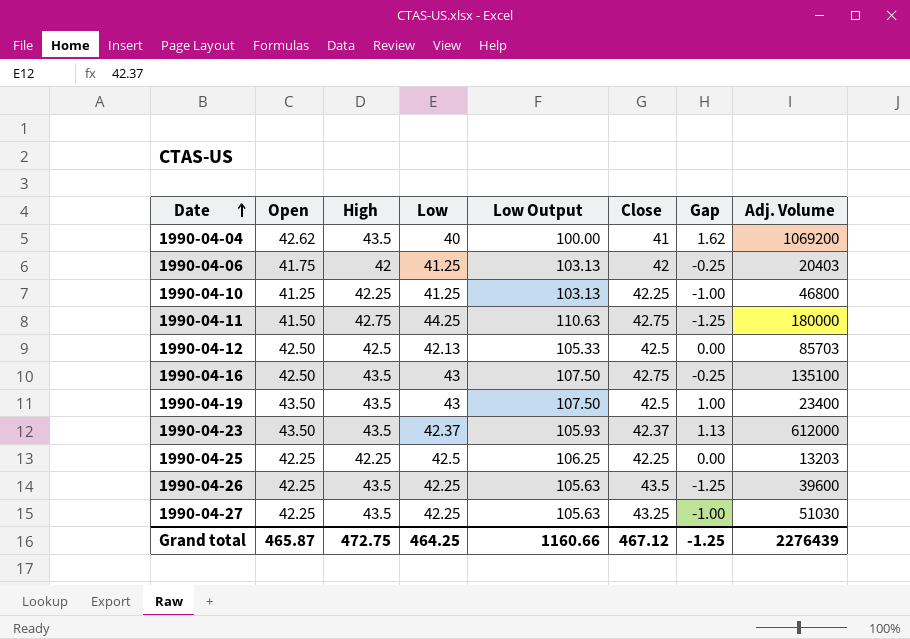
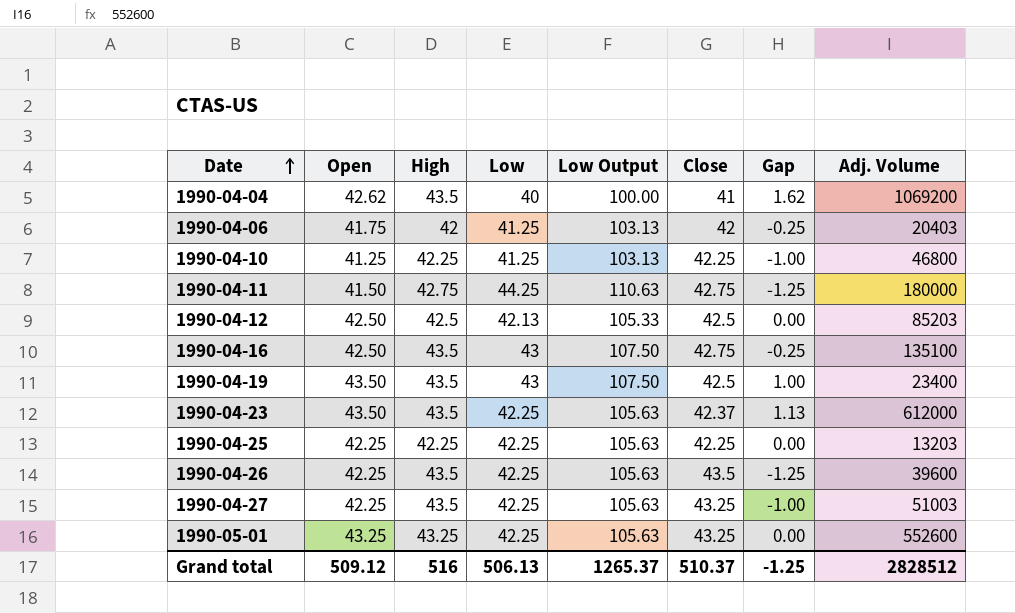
1990-04-12 | Adj. Volume: 85703 -> 85203
1990-04-23 | Low: 42.37 -> 42.25
1990-04-23 | Low Output: 105.93 -> 105.63
1990-04-25 | Low: 42.5 -> 42.25
1990-04-25 | Low Output: 106.25 -> 105.63
1990-04-27 | Adj. Volume: 51030 -> 51003
row 1990-05-01: none -> 43.25 | 43.25 | 42.25 | 105.63 | 43.25 | 0.00 | 552600
Grand total | Open: 465.87 -> 509.12
Grand total | High: 472.75 -> 516
Grand total | Low: 464.25 -> 506.13
Grand total | Low Output: 1160.66 -> 1265.37
Grand total | Close: 467.12 -> 510.37
Grand total | Adj. Volume: 2276439 -> 2828512

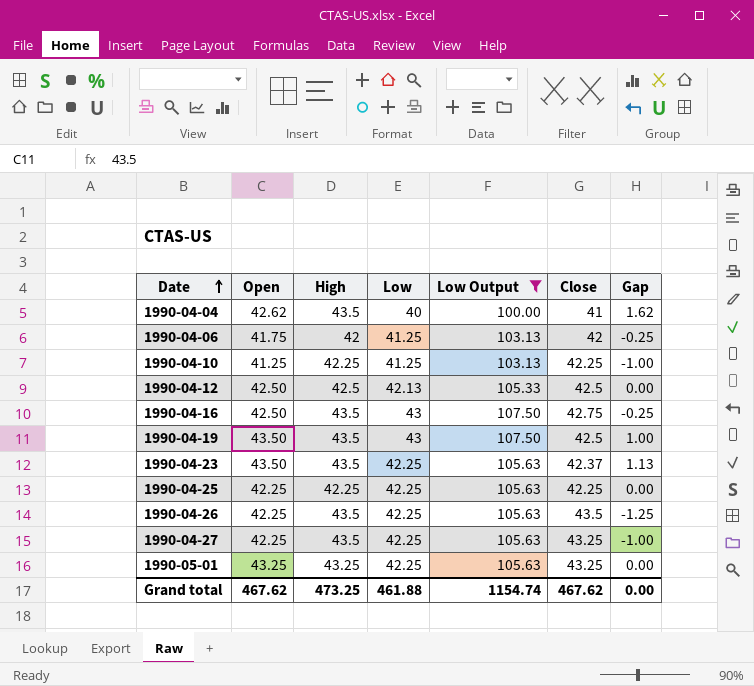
filter: none -> Low Output != 110.63
column Adj. Volume | position: 8 -> none
Grand total | Open: 509.12 -> 467.62
Grand total | High: 516 -> 473.25
Grand total | Low: 506.13 -> 461.88
Grand total | Low Output: 1265.37 -> 1154.74
Grand total | Close: 510.37 -> 467.62
Grand total | Gap: -1.25 -> 0.00

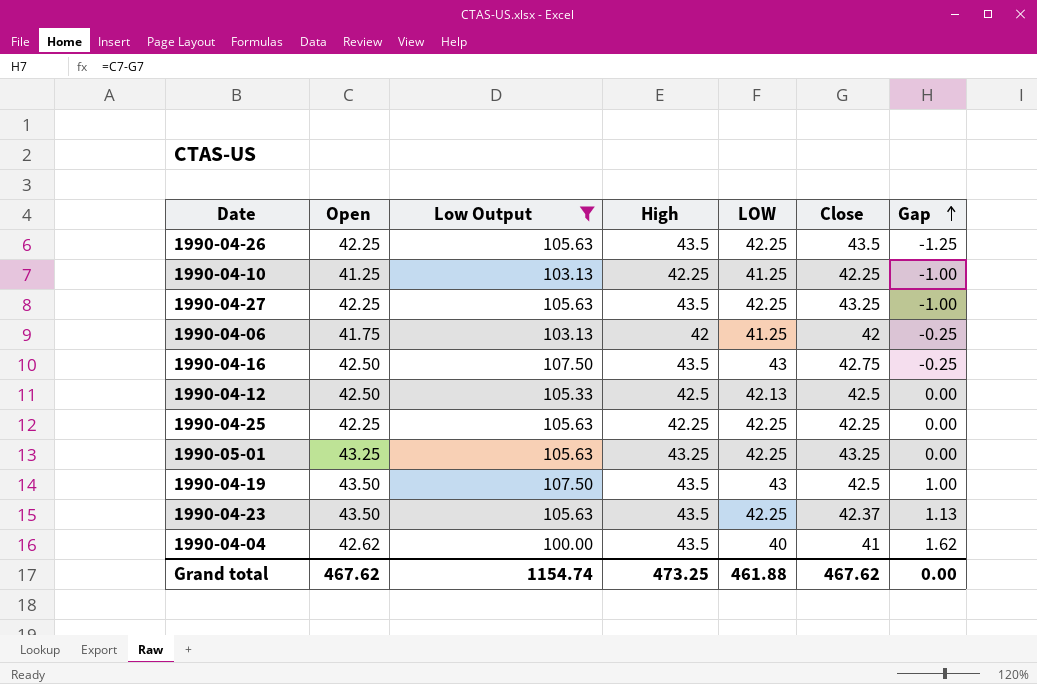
row order: Date ascending -> Gap ascending
column Low Output | position: 5 -> 3
column name: Low -> LOW

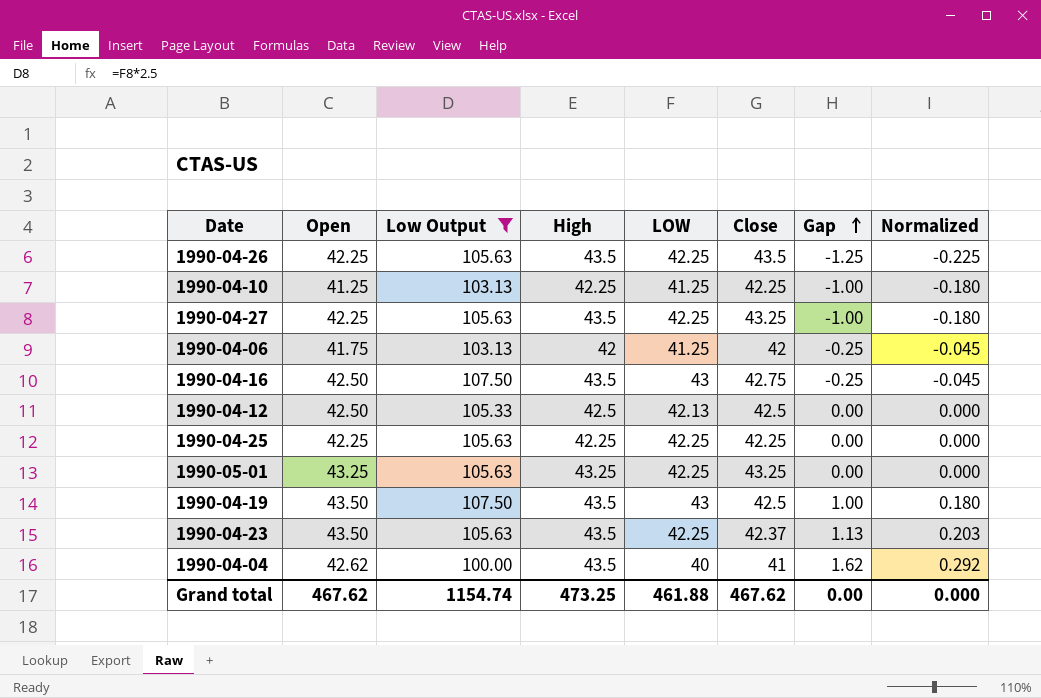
column Normalized | formula: none -> [Gap] * 0.18

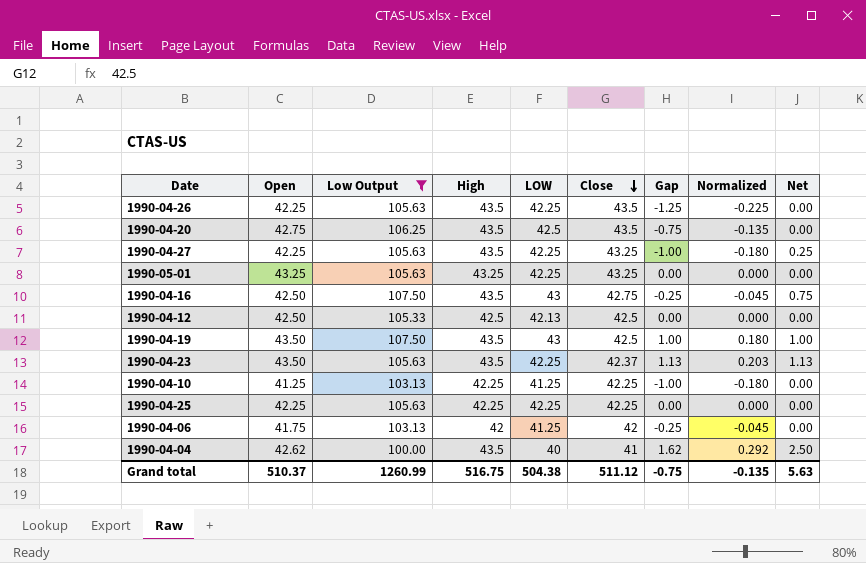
row order: Gap ascending -> Close descending
column Net | formula: none -> [High] - [Close]
row 1990-04-20: none -> 42.75 | 106.25 | 43.5 | 42.5 | 43.5 | -0.75 | -0.135 | 0.00
Grand total | Open: 467.62 -> 510.37
Grand total | Low Output: 1154.74 -> 1260.99
Grand total | High: 473.25 -> 516.75
Grand total | LOW: 461.88 -> 504.38
Grand total | Close: 467.62 -> 511.12
Grand total | Gap: 0.00 -> -0.75
Grand total | Normalized: 0.000 -> -0.135

